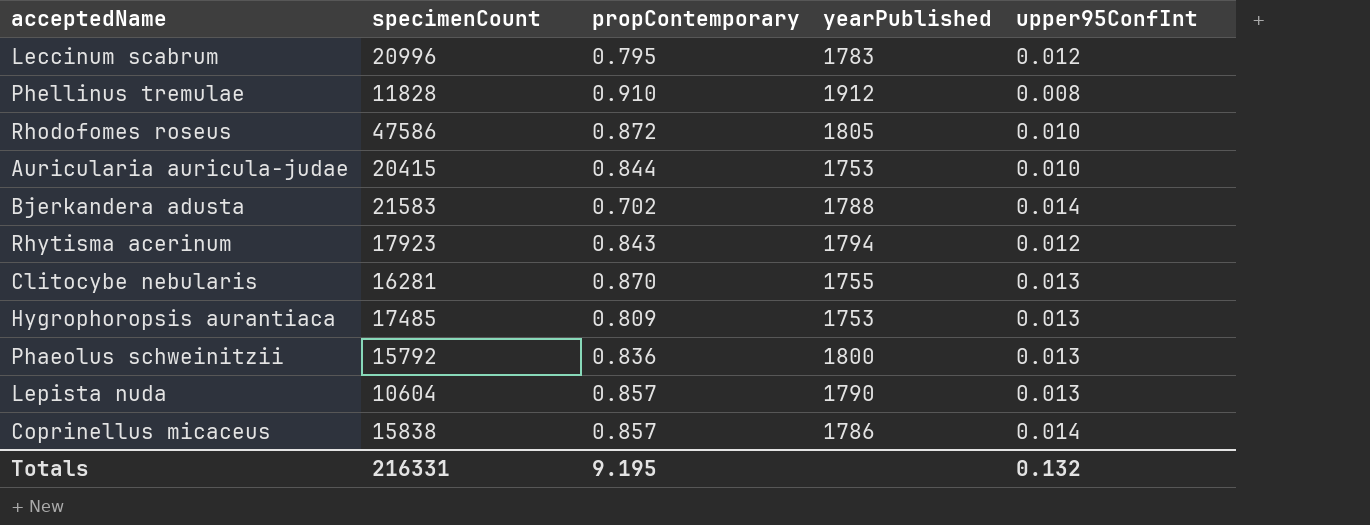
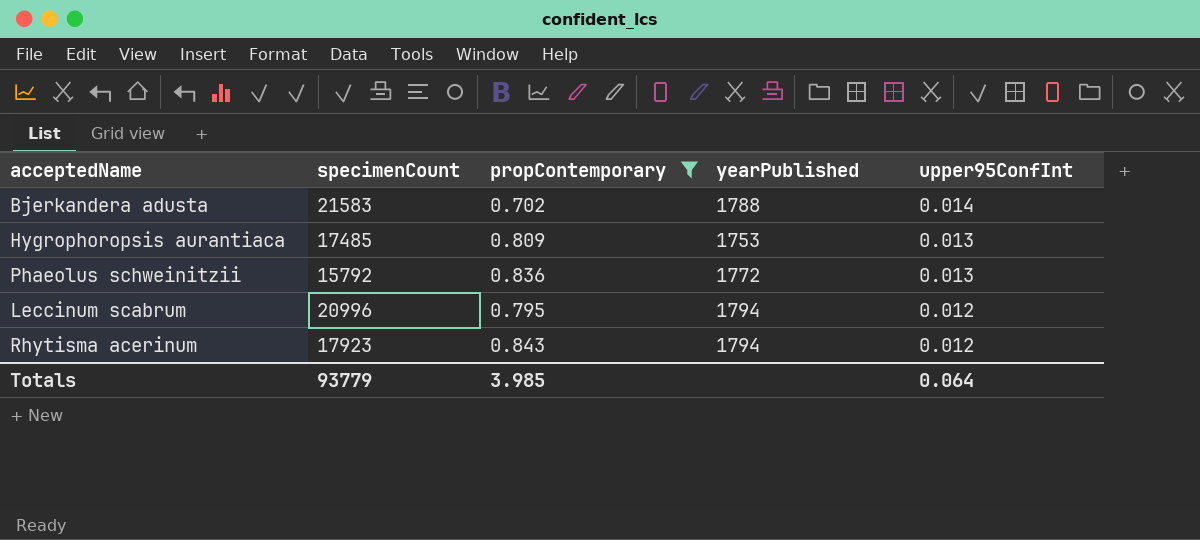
filter: none -> propContemporary <= 0.843
row order: none -> upper95ConfInt descending
Phaeolus schweinitzii | yearPublished: 1800 -> 1772
Leccinum scabrum | yearPublished: 1783 -> 1794
Totals | specimenCount: 216331 -> 93779
Totals | propContemporary: 9.195 -> 3.985
Totals | upper95ConfInt: 0.132 -> 0.064

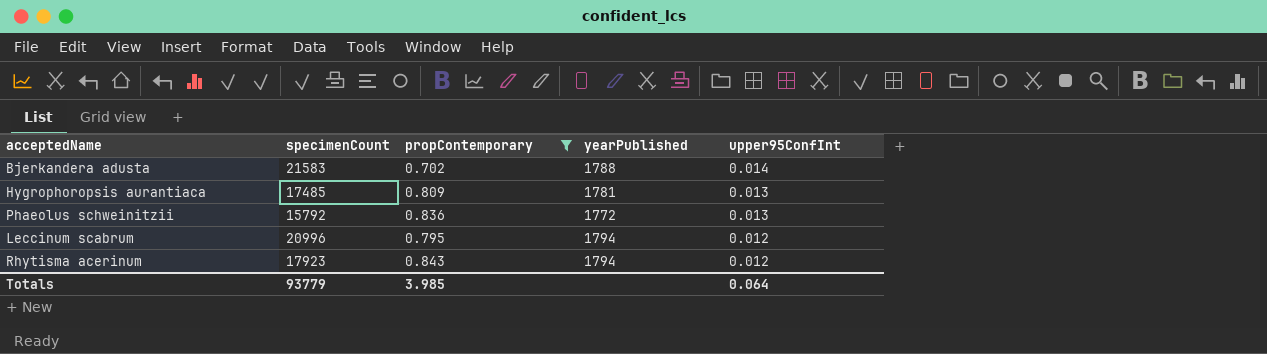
Hygrophoropsis aurantiaca | yearPublished: 1753 -> 1781

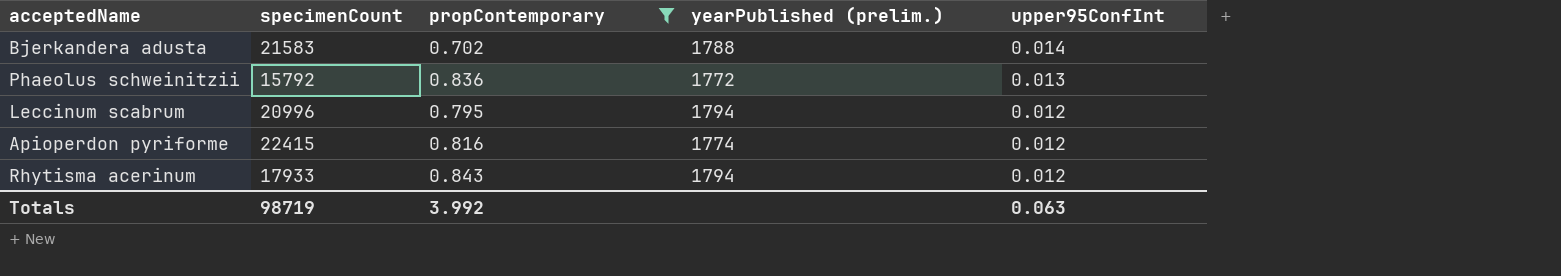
column name: yearPublished -> yearPublished (prelim.)
row Hygrophoropsis aurantiaca: 17485 | 0.809 | 1781 | 0.013 -> none
row Apioperdon pyriforme: none -> 22415 | 0.816 | 1774 | 0.012
Rhytisma acerinum | specimenCount: 17923 -> 17933
Totals | specimenCount: 93779 -> 98719
Totals | propContemporary: 3.985 -> 3.992
Totals | upper95ConfInt: 0.064 -> 0.063

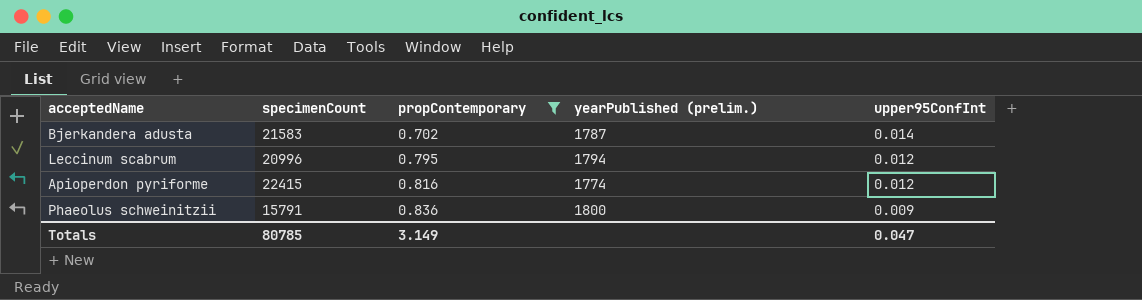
row order: upper95ConfInt descending -> propContemporary ascending
row Rhytisma acerinum: 17933 | 0.843 | 1794 | 0.012 -> none
Bjerkandera adusta | yearPublished (prelim.): 1788 -> 1787
Phaeolus schweinitzii | specimenCount: 15792 -> 15791
Phaeolus schweinitzii | yearPublished (prelim.): 1772 -> 1800
Phaeolus schweinitzii | upper95ConfInt: 0.013 -> 0.009
Totals | specimenCount: 98719 -> 80785
Totals | propContemporary: 3.992 -> 3.149
Totals | upper95ConfInt: 0.063 -> 0.047

